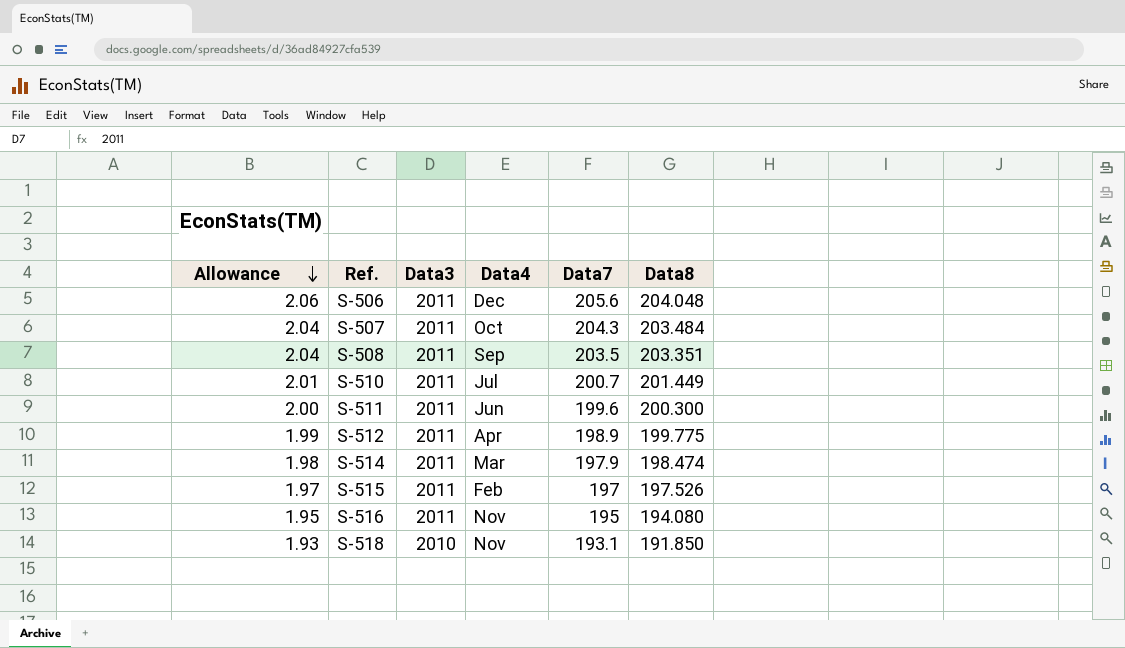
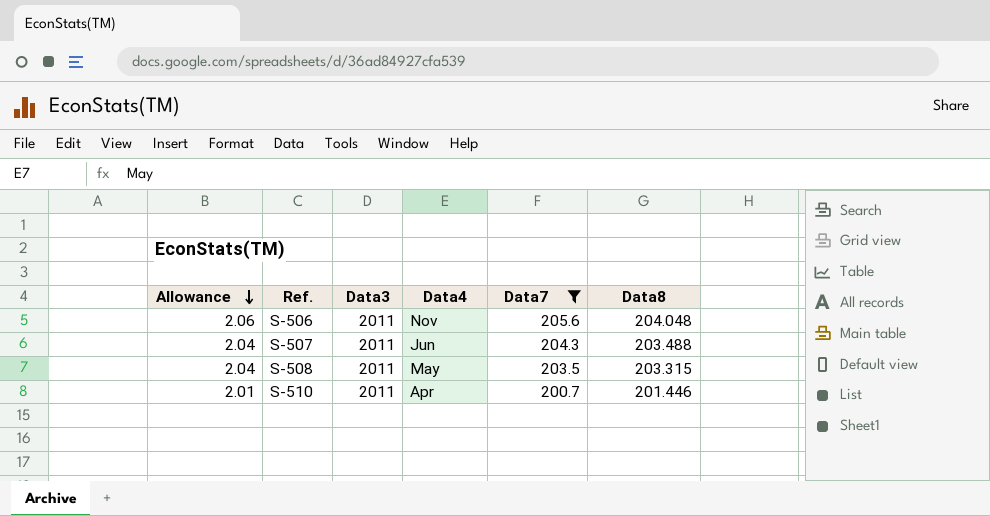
filter: none -> Data7 >= 200.7
S-506 | Data4: Dec -> Nov
S-507 | Data4: Oct -> Jun
S-507 | Data8: 203.484 -> 203.488
S-508 | Data4: Sep -> May
S-508 | Data8: 203.351 -> 203.315
S-510 | Data4: Jul -> Apr
S-510 | Data8: 201.449 -> 201.446

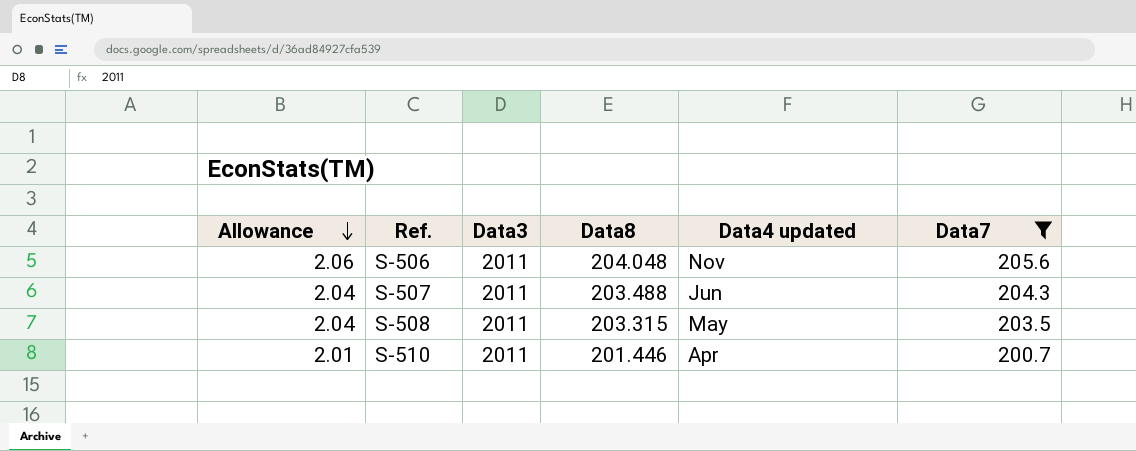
column Data8 | position: 6 -> 4
column name: Data4 -> Data4 updated

